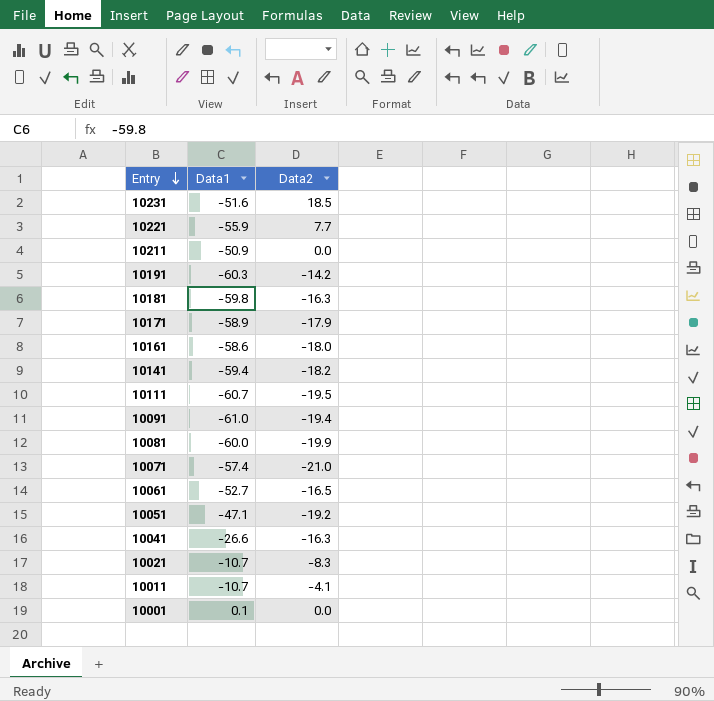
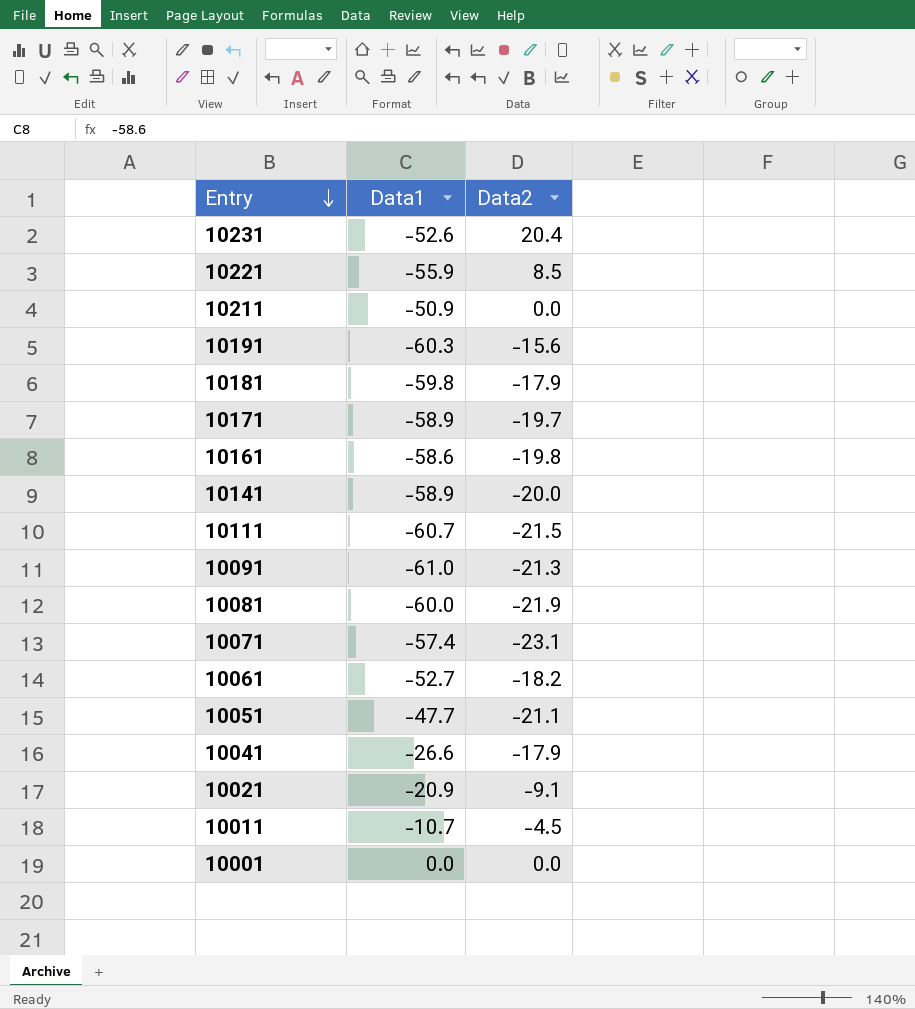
10231 | Data1: -51.6 -> -52.6
10231 | Data2: 18.5 -> 20.4
10221 | Data2: 7.7 -> 8.5
10191 | Data2: -14.2 -> -15.6
10181 | Data2: -16.3 -> -17.9
10171 | Data2: -17.9 -> -19.7
10161 | Data2: -18.0 -> -19.8
10141 | Data1: -59.4 -> -58.9
10141 | Data2: -18.2 -> -20.0
10111 | Data2: -19.5 -> -21.5
10091 | Data2: -19.4 -> -21.3
10081 | Data2: -19.9 -> -21.9
10071 | Data2: -21.0 -> -23.1
10061 | Data2: -16.5 -> -18.2
10051 | Data1: -47.1 -> -47.7
10051 | Data2: -19.2 -> -21.1
10041 | Data2: -16.3 -> -17.9
10021 | Data1: -10.7 -> -20.9
10021 | Data2: -8.3 -> -9.1
10011 | Data2: -4.1 -> -4.5
10001 | Data1: 0.1 -> 0.0

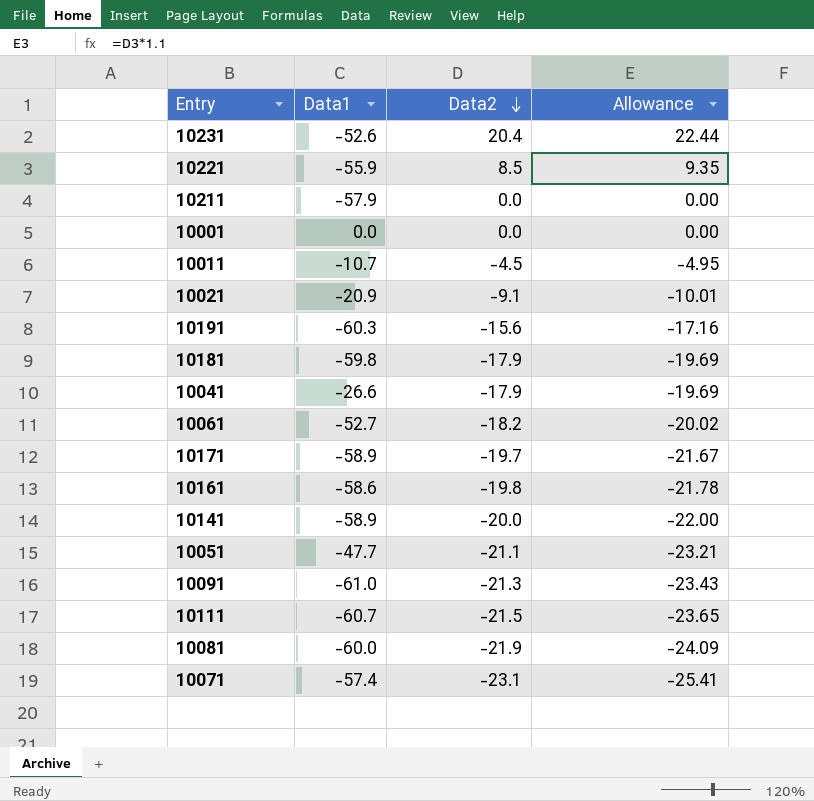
row order: Entry descending -> Data2 descending
column Allowance | formula: none -> [Data2] * 1.1
10211 | Data1: -50.9 -> -57.9

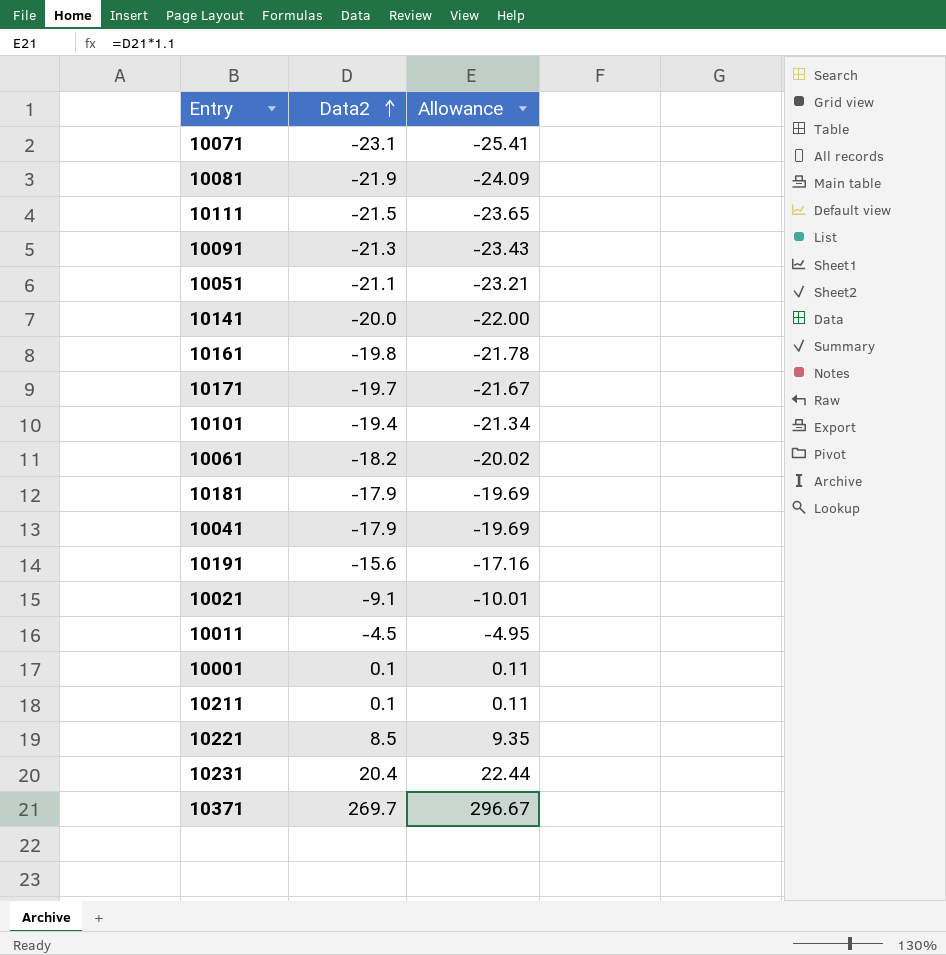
row order: Data2 descending -> Data2 ascending
column Data1 | position: 2 -> none
row 10101: none -> -19.4 | -21.34
10001 | Data2: 0.0 -> 0.1
10001 | Allowance: 0.00 -> 0.11
10211 | Data2: 0.0 -> 0.1
10211 | Allowance: 0.00 -> 0.11
row 10371: none -> 269.7 | 296.67

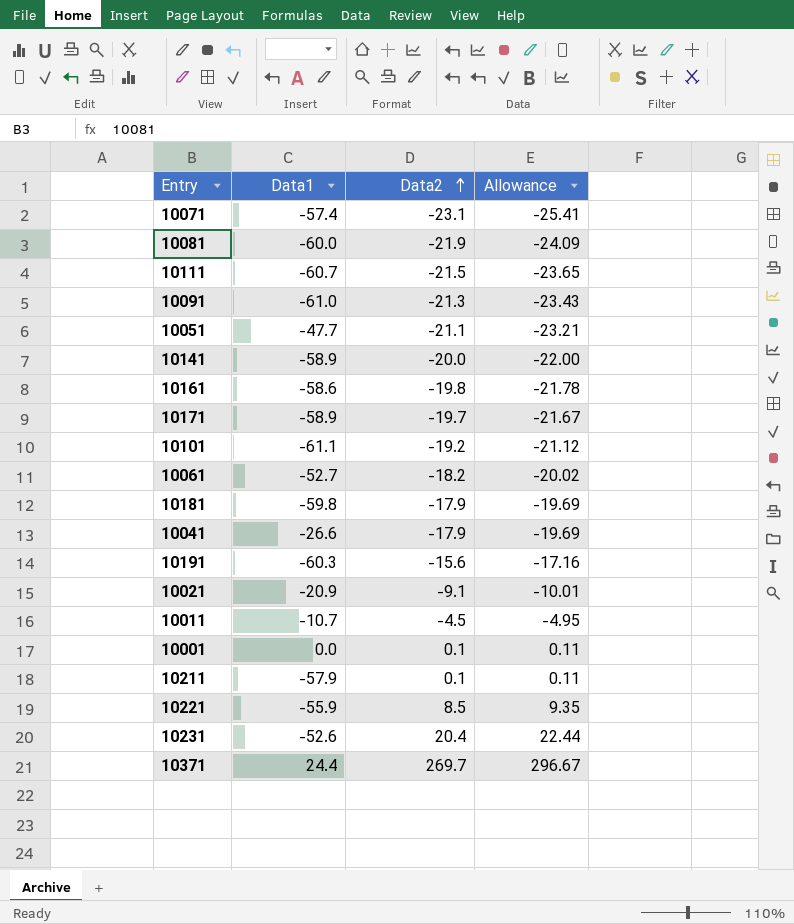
column Data1 | position: none -> 2
10101 | Data2: -19.4 -> -19.2
10101 | Allowance: -21.34 -> -21.12

